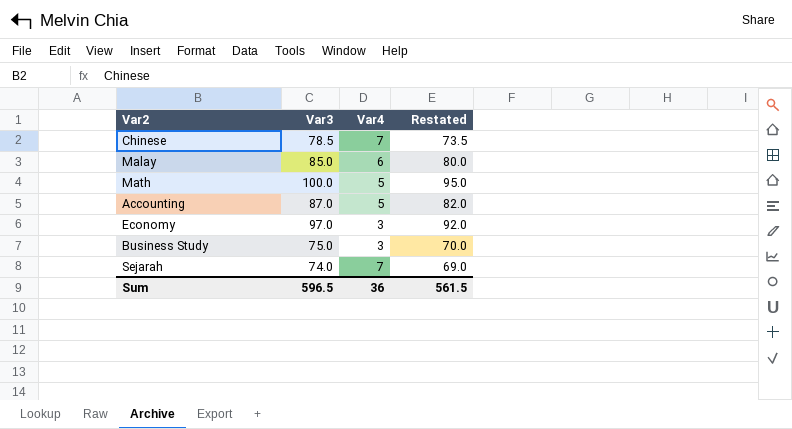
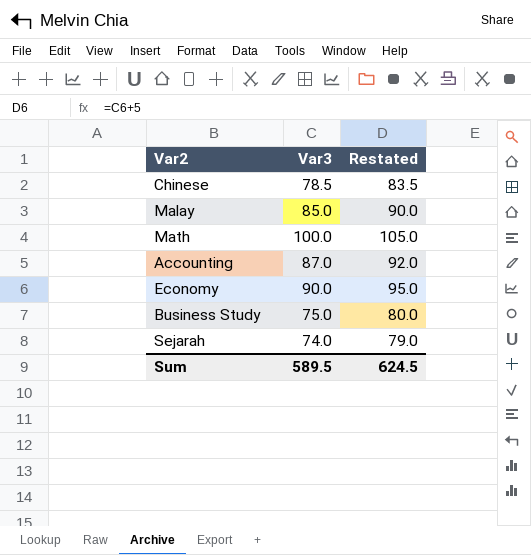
column Var4 | position: 3 -> none
column Restated | formula: [Var3] - 5 -> [Var3] + 5
Economy | Var3: 97.0 -> 90.0
Sum | Var3: 596.5 -> 589.5
Sum | Restated: 561.5 -> 624.5

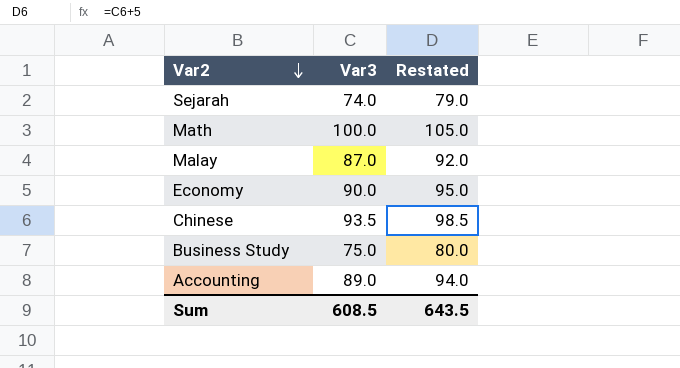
row order: none -> Var2 descending
Malay | Var3: 85.0 -> 87.0
Malay | Restated: 90.0 -> 92.0
Chinese | Var3: 78.5 -> 93.5
Chinese | Restated: 83.5 -> 98.5
Accounting | Var3: 87.0 -> 89.0
Accounting | Restated: 92.0 -> 94.0
Sum | Var3: 589.5 -> 608.5
Sum | Restated: 624.5 -> 643.5

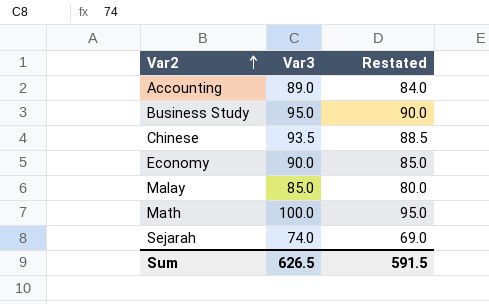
row order: Var2 descending -> Var2 ascending
column Restated | formula: [Var3] + 5 -> [Var3] - 5
Business Study | Var3: 75.0 -> 95.0
Malay | Var3: 87.0 -> 85.0
Sum | Var3: 608.5 -> 626.5
Sum | Restated: 643.5 -> 591.5

